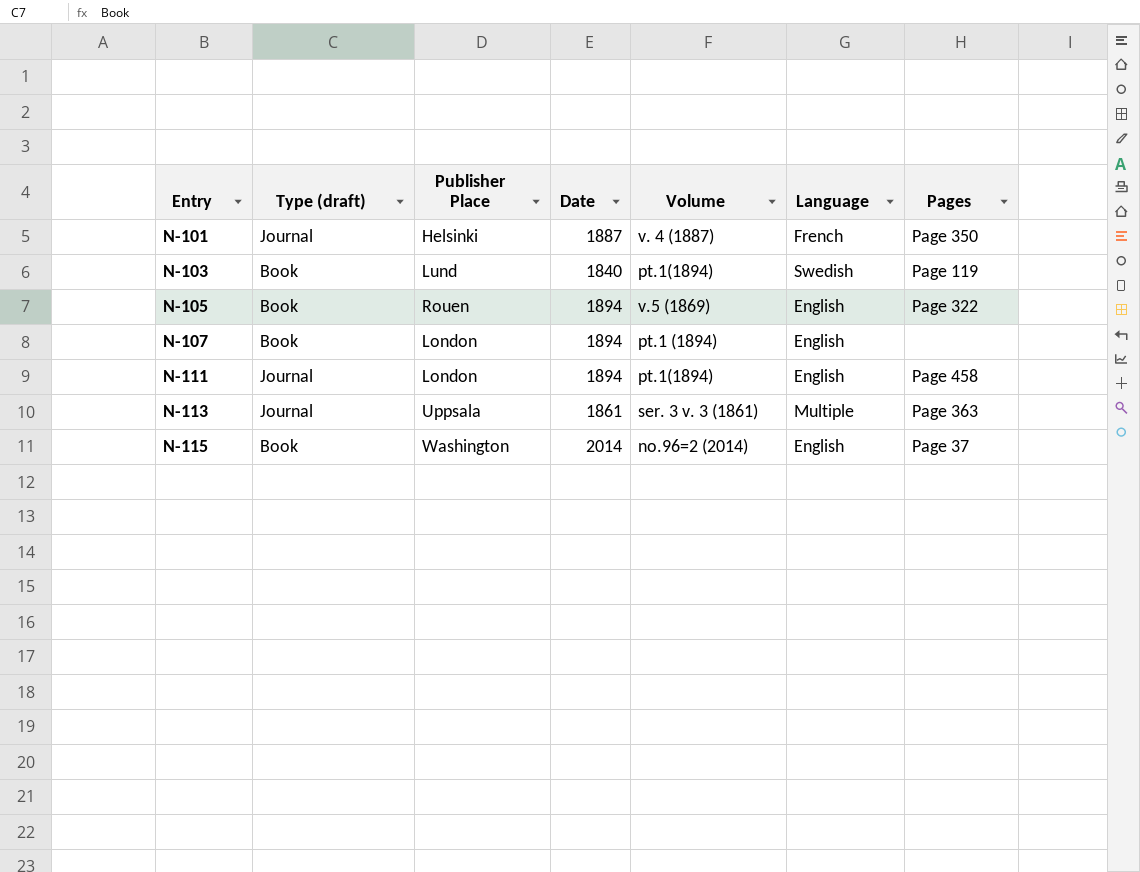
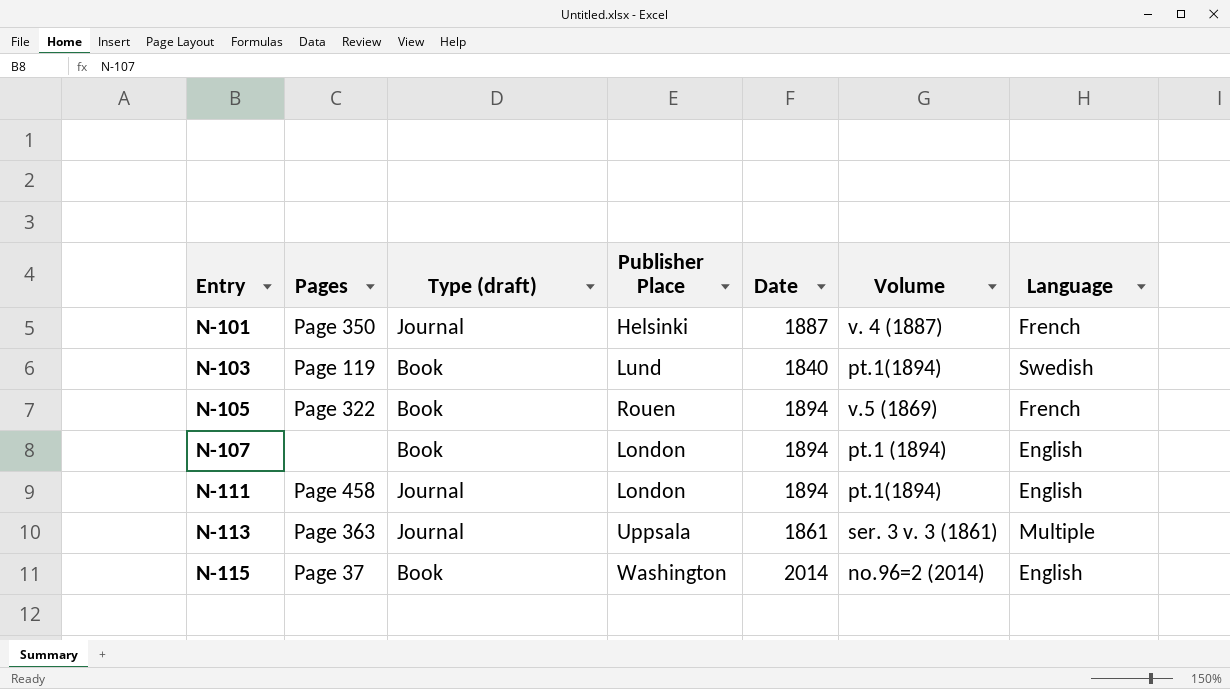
column Pages | position: 7 -> 2
N-105 | Language: English -> French

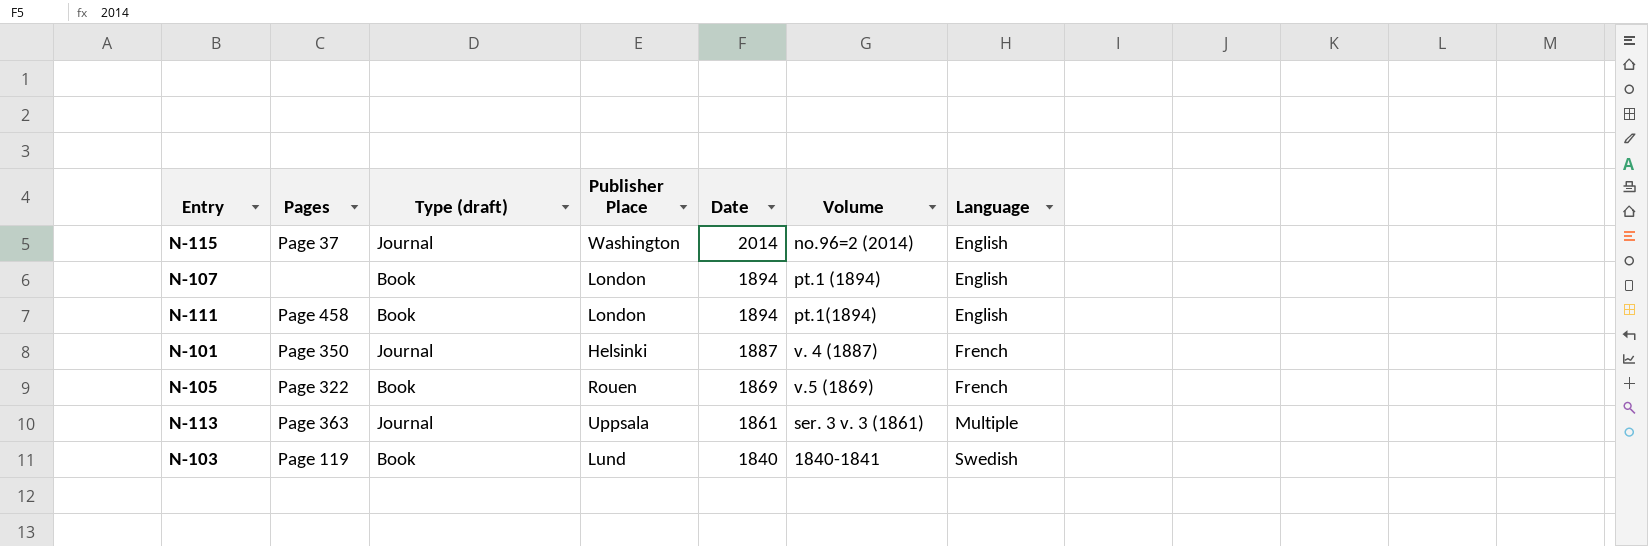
row order: Entry ascending -> Date descending
N-115 | Type (draft): Book -> Journal
N-111 | Type (draft): Journal -> Book
N-105 | Date: 1894 -> 1869
N-103 | Volume: pt.1(1894) -> 1840-1841

